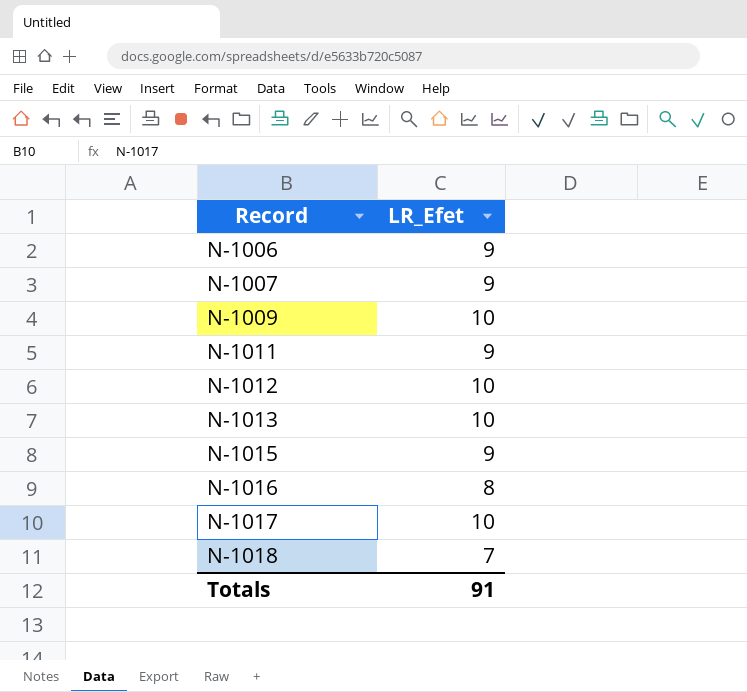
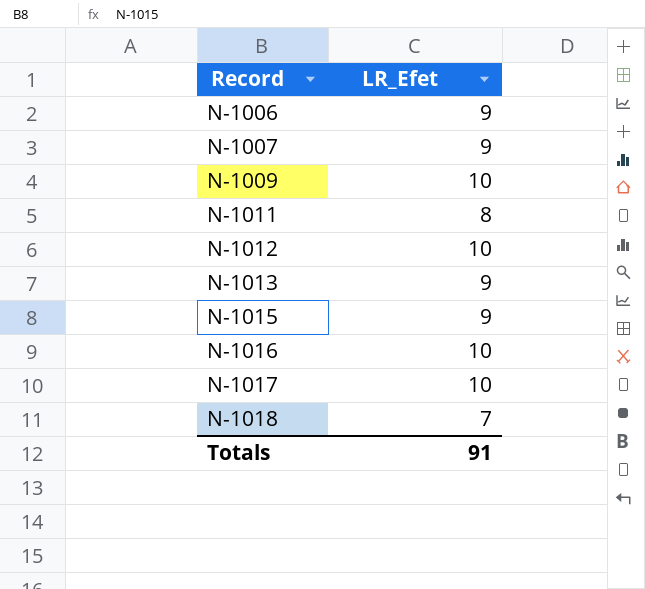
N-1011 | LR_Efet: 9 -> 8
N-1013 | LR_Efet: 10 -> 9
N-1016 | LR_Efet: 8 -> 10

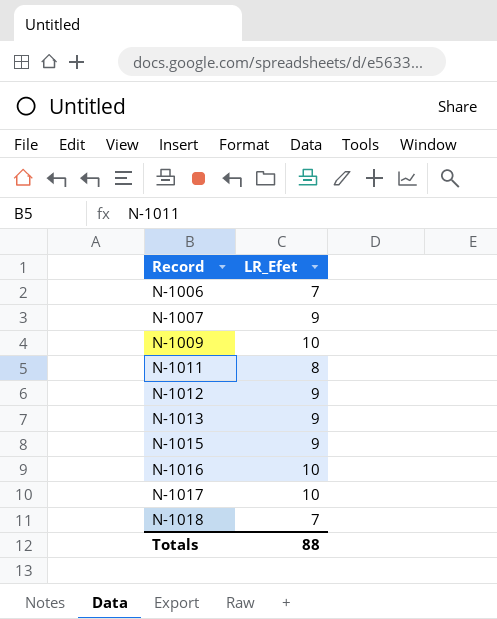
N-1006 | LR_Efet: 9 -> 7
N-1012 | LR_Efet: 10 -> 9
Totals | LR_Efet: 91 -> 88

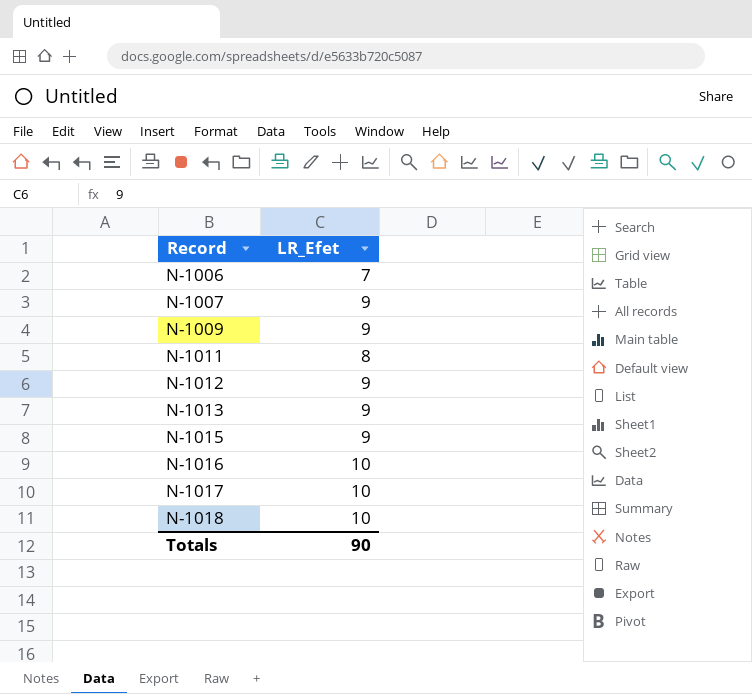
N-1009 | LR_Efet: 10 -> 9
N-1018 | LR_Efet: 7 -> 10
Totals | LR_Efet: 88 -> 90

